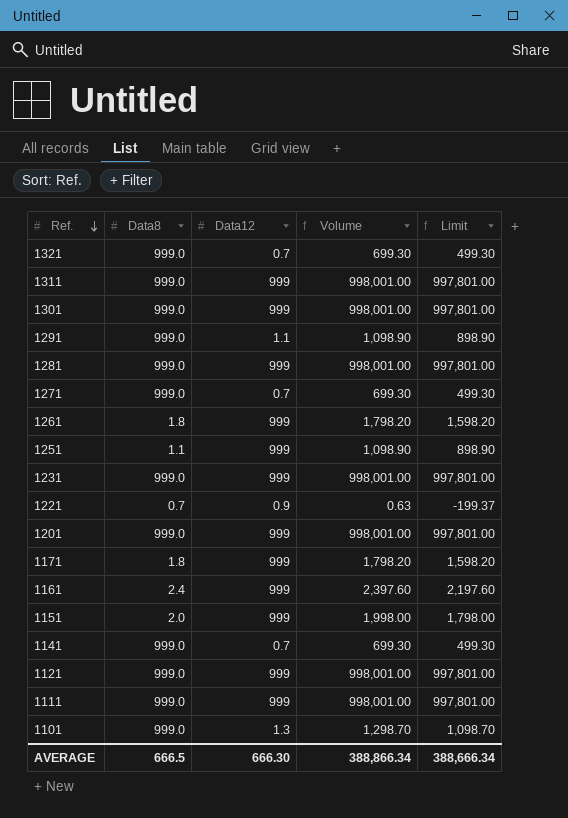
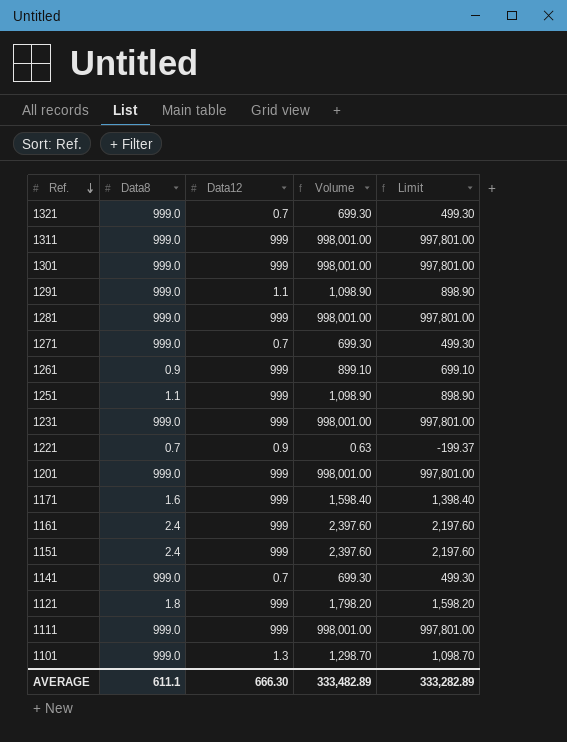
1261 | Data8: 1.8 -> 0.9
1261 | Volume: 1,798.20 -> 899.10
1261 | Limit: 1,598.20 -> 699.10
1171 | Data8: 1.8 -> 1.6
1171 | Volume: 1,798.20 -> 1,598.40
1171 | Limit: 1,598.20 -> 1,398.40
1151 | Data8: 2.0 -> 2.4
1151 | Volume: 1,998.00 -> 2,397.60
1151 | Limit: 1,798.00 -> 2,197.60
1121 | Data8: 999.0 -> 1.8
1121 | Volume: 998,001.00 -> 1,798.20
1121 | Limit: 997,801.00 -> 1,598.20
AVERAGE | Data8: 666.5 -> 611.1
AVERAGE | Volume: 388,866.34 -> 333,482.89
AVERAGE | Limit: 388,666.34 -> 333,282.89

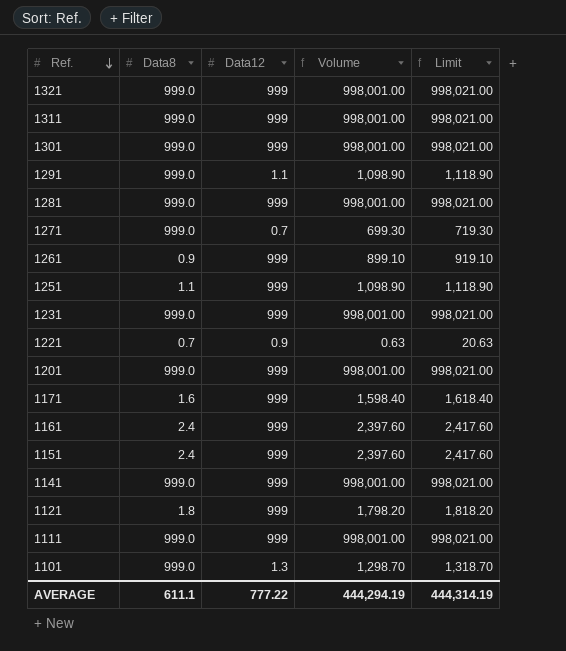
column Limit | formula: [Volume] - 200 -> [Volume] + 20
1321 | Data12: 0.7 -> 999
1321 | Volume: 699.30 -> 998,001.00
1141 | Data12: 0.7 -> 999
1141 | Volume: 699.30 -> 998,001.00
AVERAGE | Data12: 666.30 -> 777.22
AVERAGE | Volume: 333,482.89 -> 444,294.19
AVERAGE | Limit: 333,282.89 -> 444,314.19

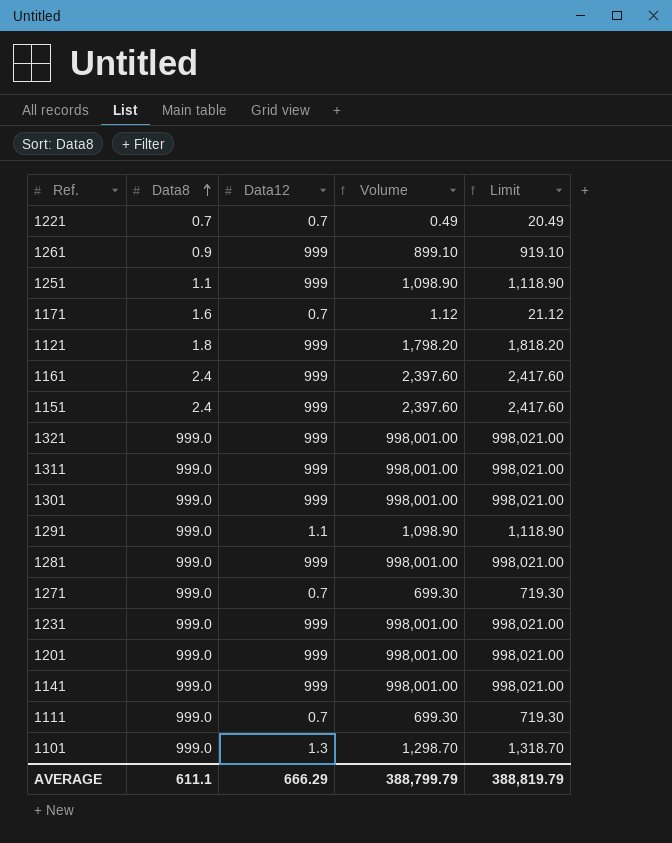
row order: Ref. descending -> Data8 ascending
1221 | Data12: 0.9 -> 0.7
1221 | Volume: 0.63 -> 0.49
1221 | Limit: 20.63 -> 20.49
1171 | Data12: 999 -> 0.7
1171 | Volume: 1,598.40 -> 1.12
1171 | Limit: 1,618.40 -> 21.12
1111 | Data12: 999 -> 0.7
1111 | Volume: 998,001.00 -> 699.30
1111 | Limit: 998,021.00 -> 719.30
AVERAGE | Data12: 777.22 -> 666.29
AVERAGE | Volume: 444,294.19 -> 388,799.79
AVERAGE | Limit: 444,314.19 -> 388,819.79

